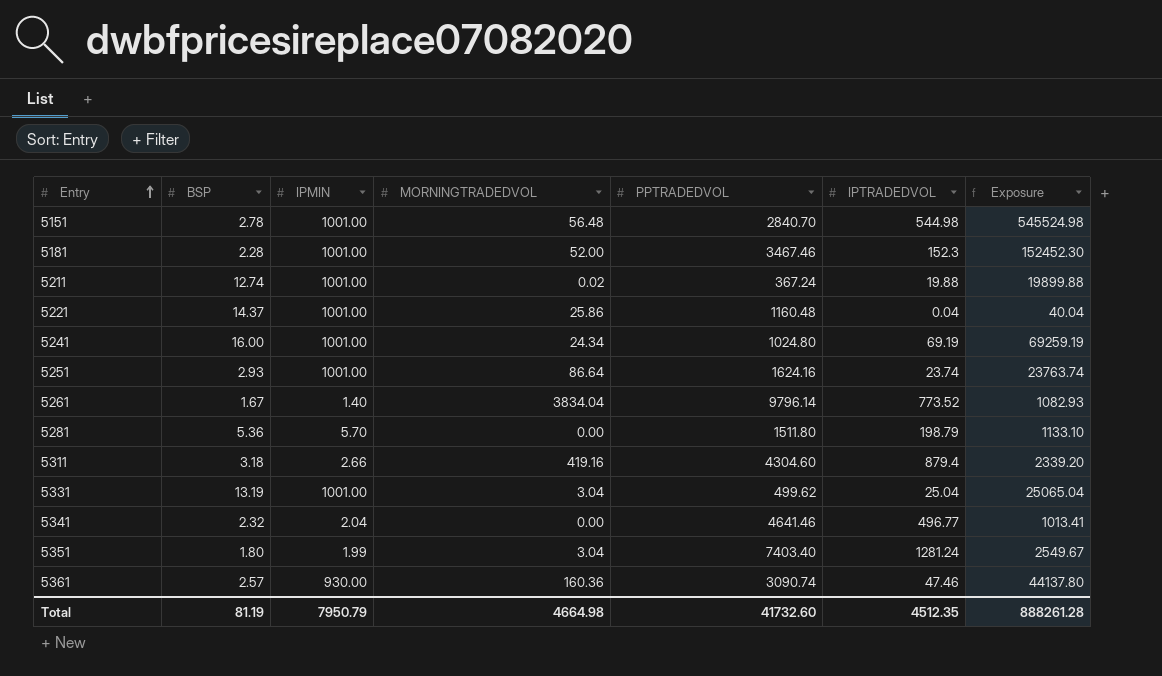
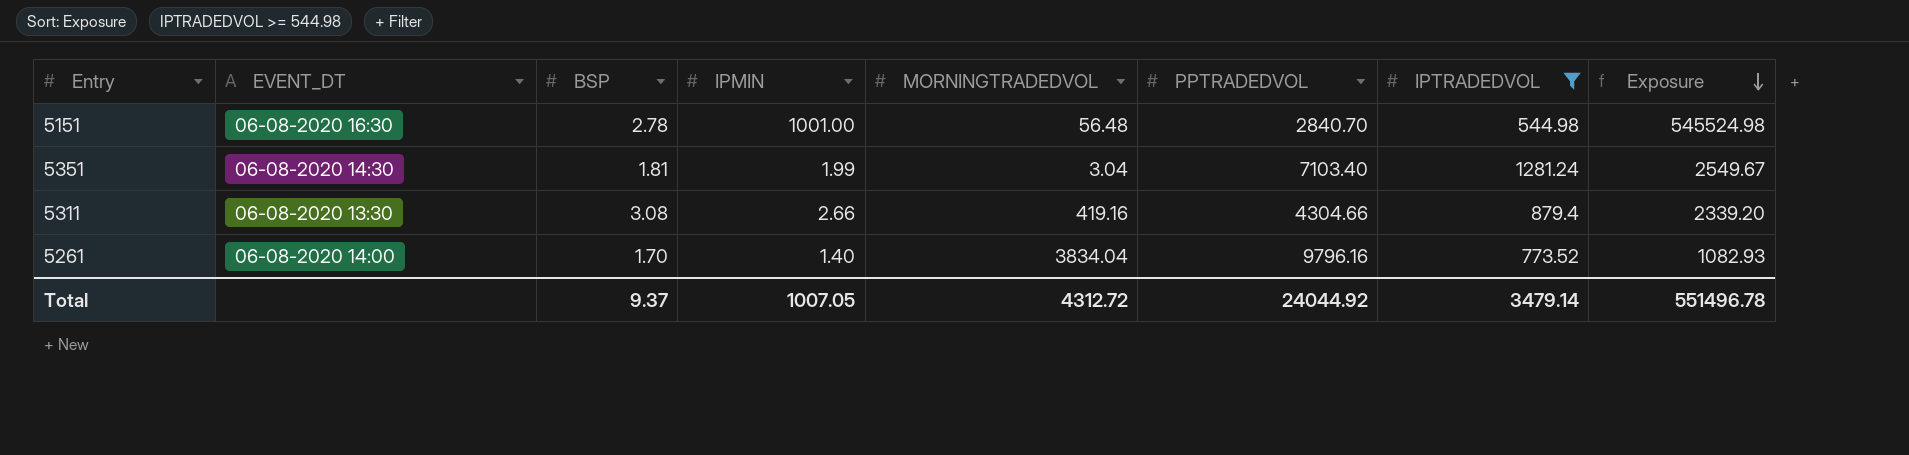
filter: none -> IPTRADEDVOL >= 544.98
row order: Entry ascending -> Exposure descending
column EVENT_DT | position: none -> 2
5351 | BSP: 1.80 -> 1.81
5351 | PPTRADEDVOL: 7403.40 -> 7103.40
5311 | BSP: 3.18 -> 3.08
5311 | PPTRADEDVOL: 4304.60 -> 4304.66
5261 | BSP: 1.67 -> 1.70
5261 | PPTRADEDVOL: 9796.14 -> 9796.16
Total | BSP: 81.19 -> 9.37
Total | IPMIN: 7950.79 -> 1007.05
Total | MORNINGTRADEDVOL: 4664.98 -> 4312.72
Total | PPTRADEDVOL: 41732.60 -> 24044.92
Total | IPTRADEDVOL: 4512.35 -> 3479.14
Total | Exposure: 888261.28 -> 551496.78

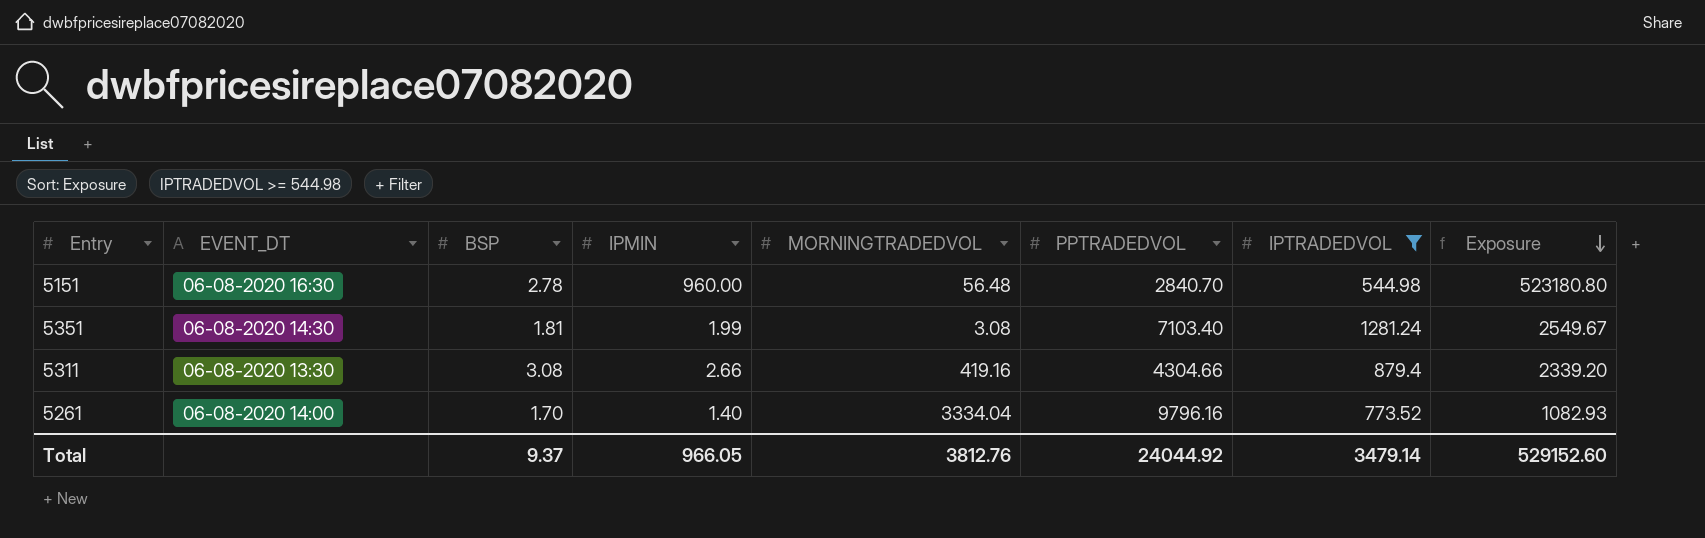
5151 | IPMIN: 1001.00 -> 960.00
5151 | Exposure: 545524.98 -> 523180.80
5351 | MORNINGTRADEDVOL: 3.04 -> 3.08
5261 | MORNINGTRADEDVOL: 3834.04 -> 3334.04
Total | IPMIN: 1007.05 -> 966.05
Total | MORNINGTRADEDVOL: 4312.72 -> 3812.76
Total | Exposure: 551496.78 -> 529152.60

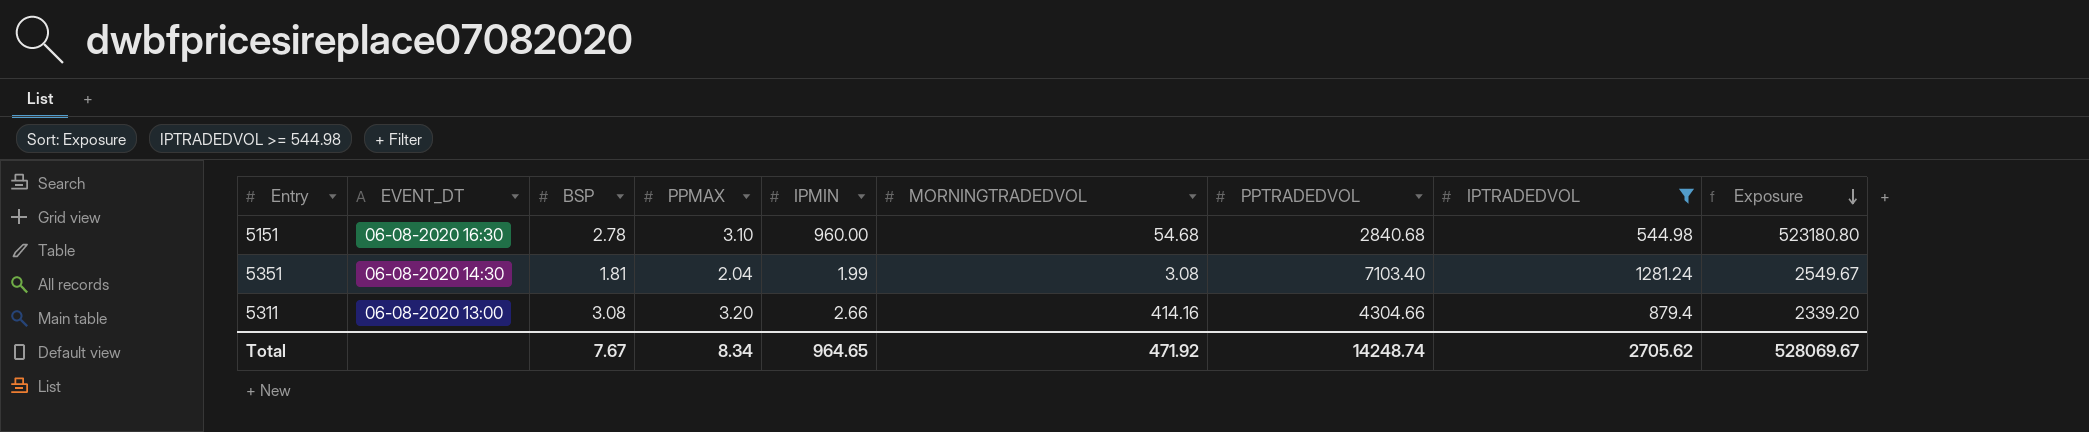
column PPMAX | position: none -> 4
row 5261: 06-08-2020 14:00 | 1.70 | 1.40 | 3334.04 | 9796.16 | 773.52 | 1082.93 -> none
5151 | MORNINGTRADEDVOL: 56.48 -> 54.68
5151 | PPTRADEDVOL: 2840.70 -> 2840.68
5311 | EVENT_DT: 06-08-2020 13:30 -> 06-08-2020 13:00
5311 | MORNINGTRADEDVOL: 419.16 -> 414.16
Total | BSP: 9.37 -> 7.67
Total | IPMIN: 966.05 -> 964.65
Total | MORNINGTRADEDVOL: 3812.76 -> 471.92
Total | PPTRADEDVOL: 24044.92 -> 14248.74
Total | IPTRADEDVOL: 3479.14 -> 2705.62
Total | Exposure: 529152.60 -> 528069.67

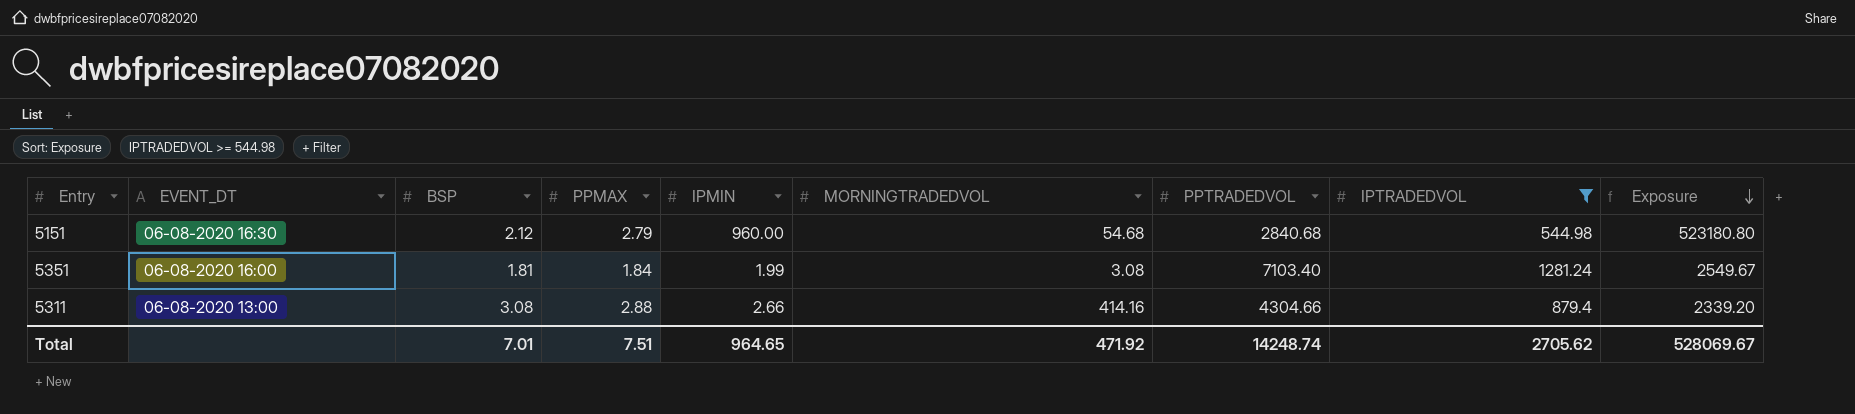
5151 | BSP: 2.78 -> 2.12
5151 | PPMAX: 3.10 -> 2.79
5351 | EVENT_DT: 06-08-2020 14:30 -> 06-08-2020 16:00
5351 | PPMAX: 2.04 -> 1.84
5311 | PPMAX: 3.20 -> 2.88
Total | BSP: 7.67 -> 7.01
Total | PPMAX: 8.34 -> 7.51

